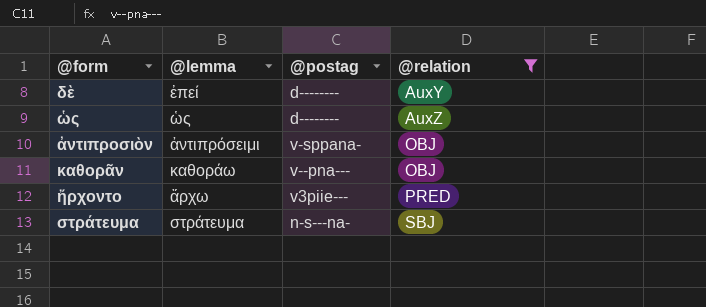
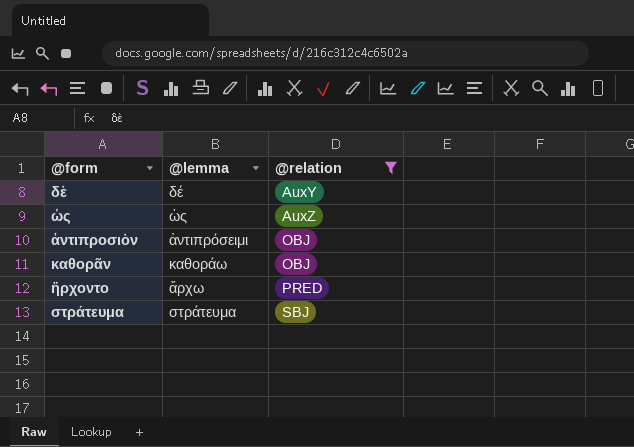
column @postag | position: 3 -> none
δὲ | @lemma: ἐπεί -> δέ

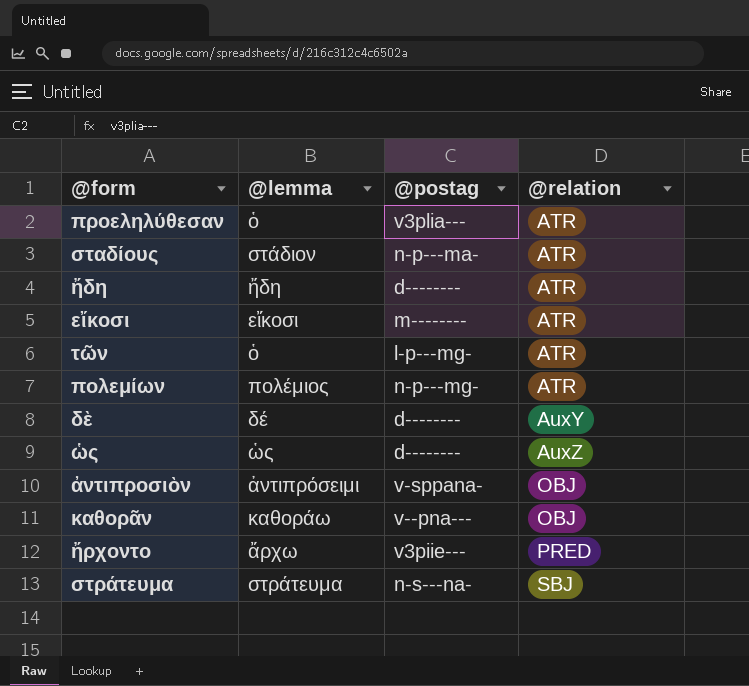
filter: @relation != ATR -> none
column @postag | position: none -> 3

